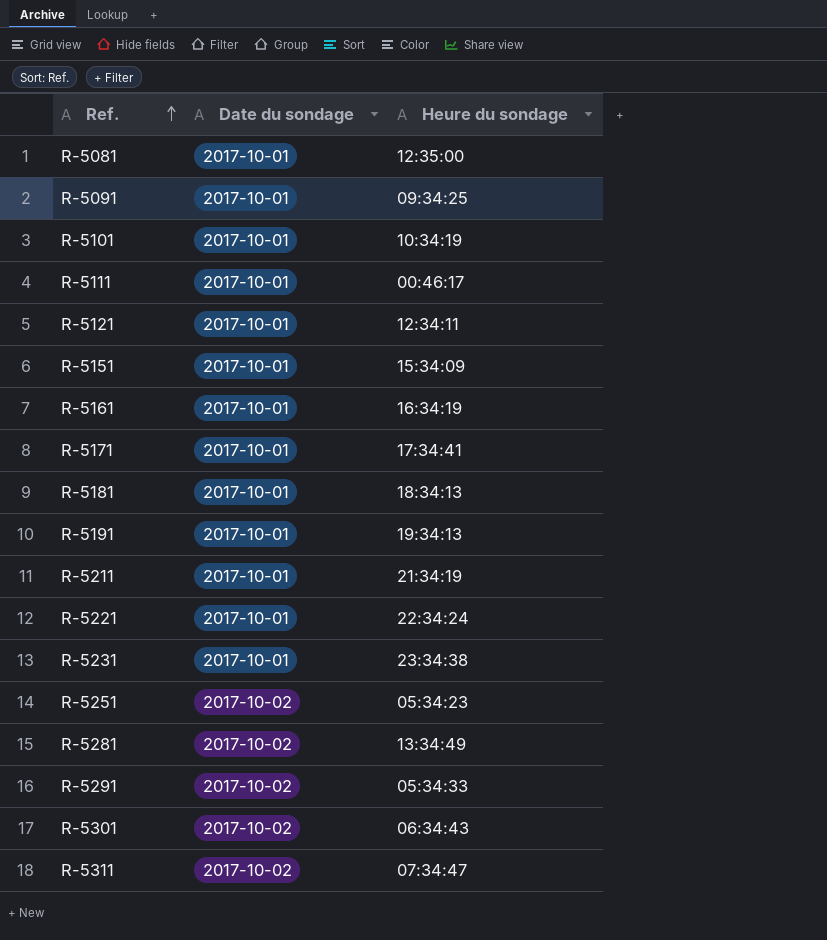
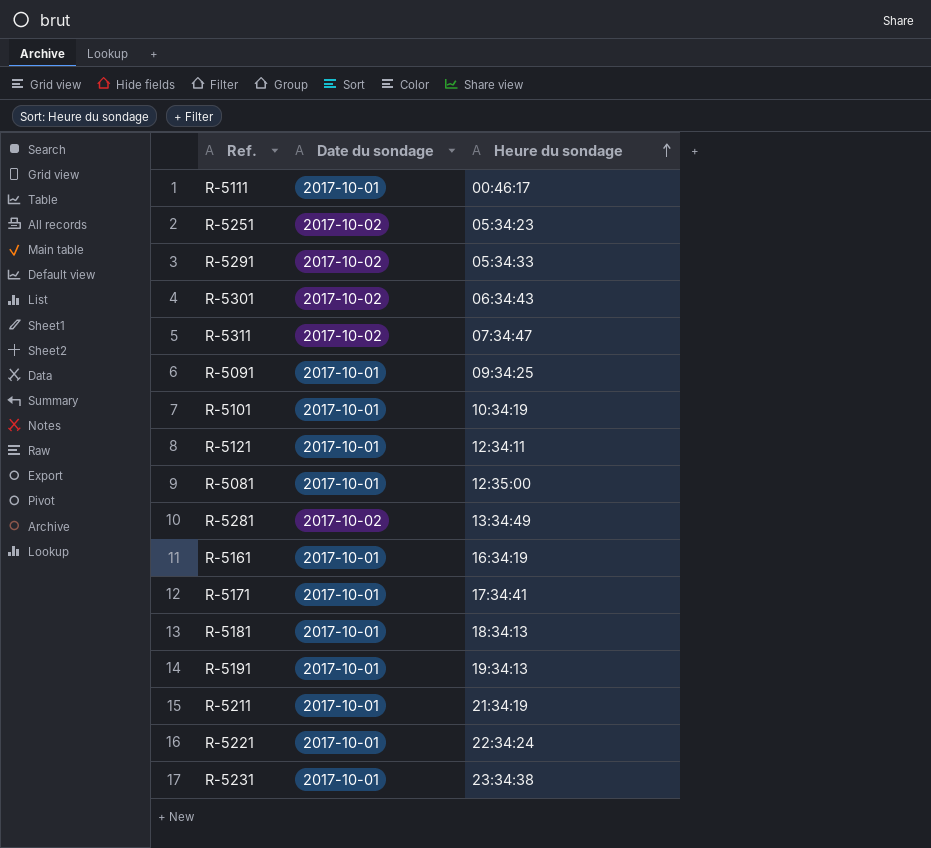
row order: Ref. ascending -> Heure du sondage ascending
row R-5151: 2017-10-01 | 15:34:09 -> none

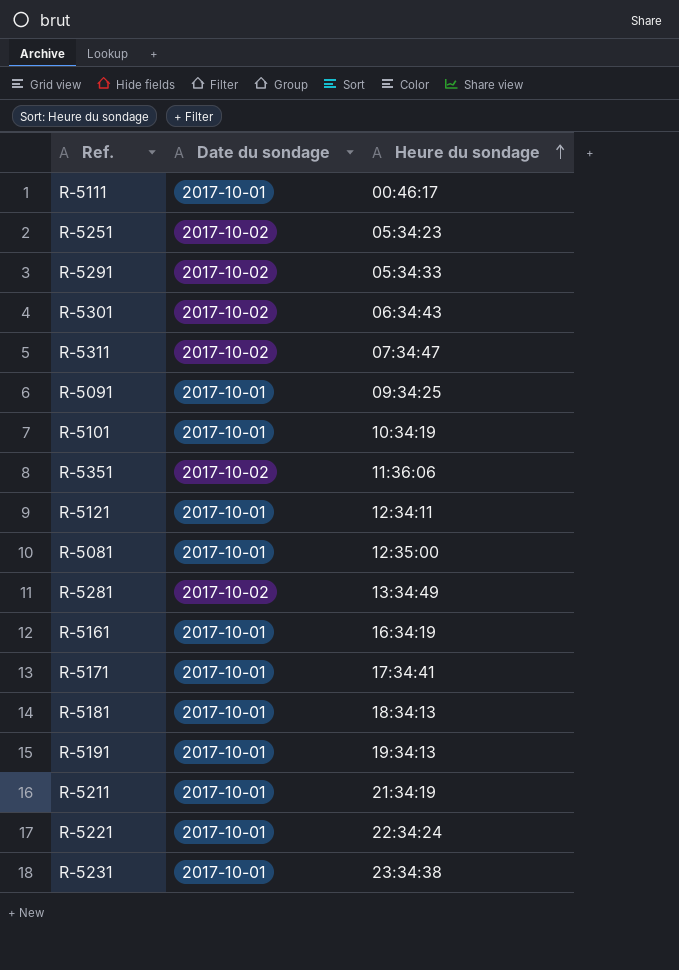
row R-5351: none -> 2017-10-02 | 11:36:06

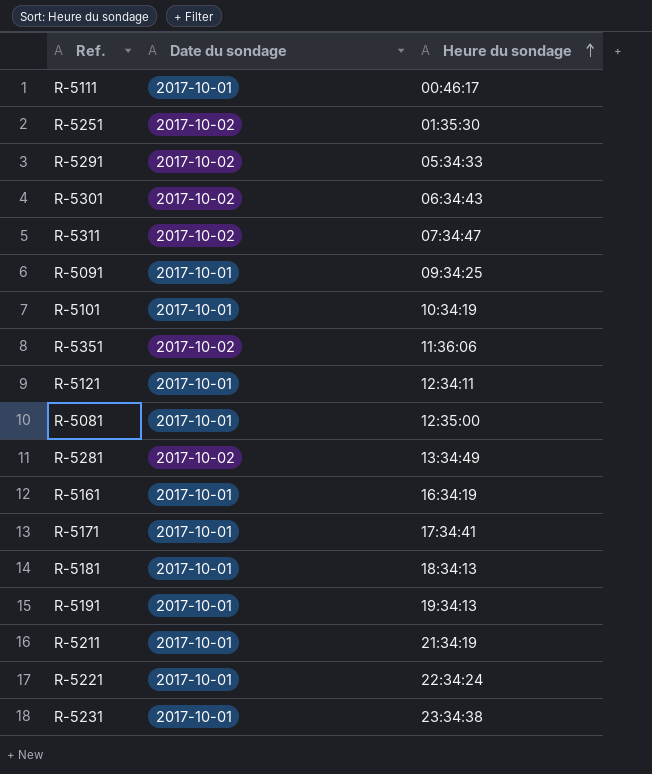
R-5251 | Heure du sondage: 05:34:23 -> 01:35:30

